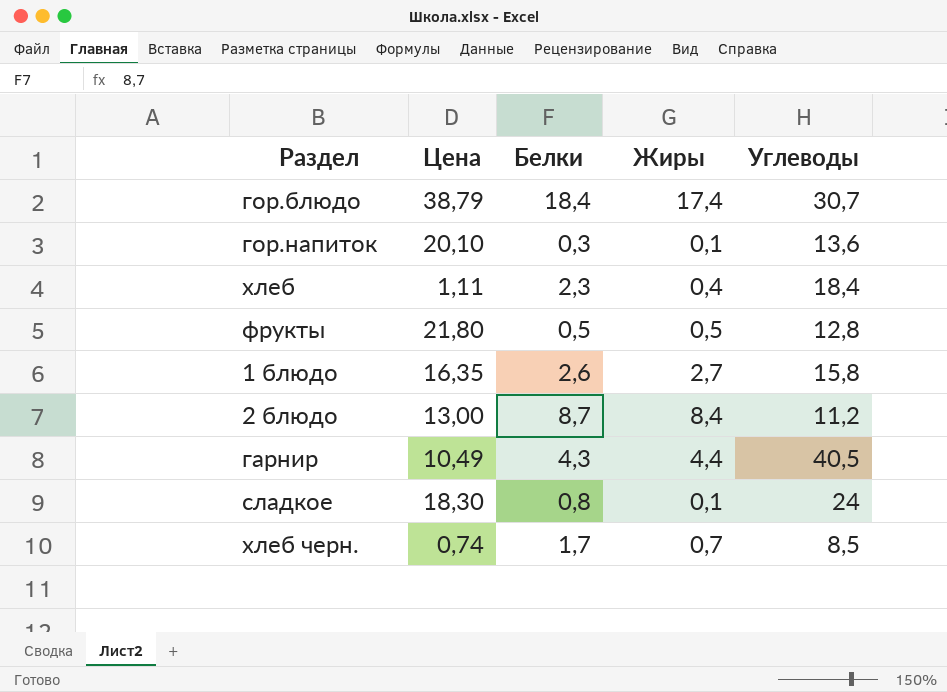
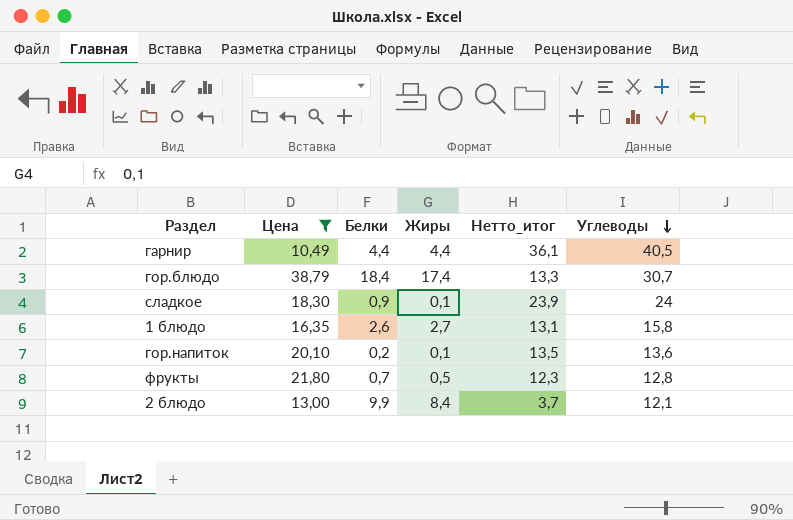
filter: none -> Цена >= 10,49
row order: none -> Углеводы descending
column Нетто_итог | formula: none -> [Углеводы] - [Жиры]
гарнир | Белки: 4,3 -> 4,4
сладкое | Белки: 0,8 -> 0,9
гор.напиток | Белки: 0,3 -> 0,2
фрукты | Белки: 0,5 -> 0,7
2 блюдо | Белки: 8,7 -> 9,9
2 блюдо | Углеводы: 11,2 -> 12,1

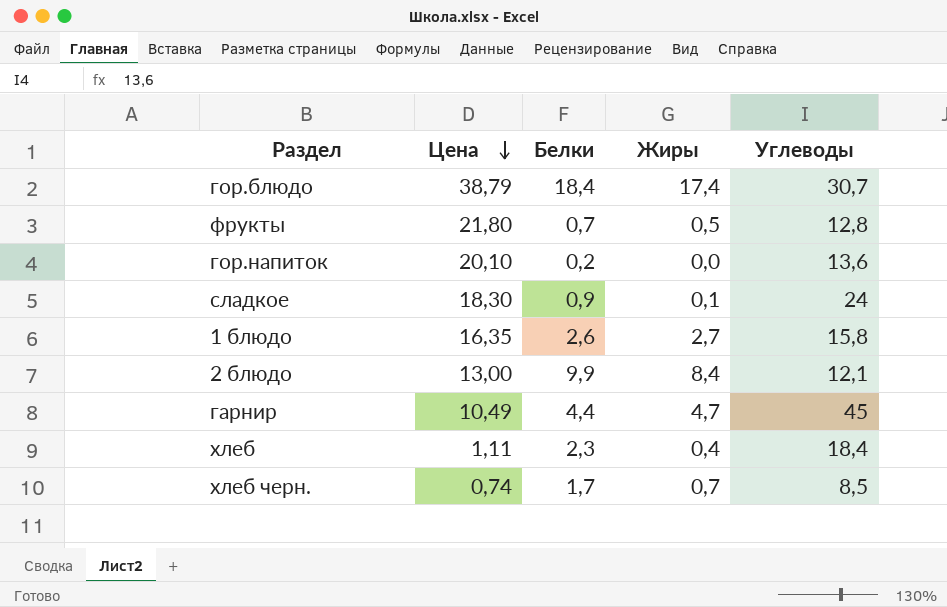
filter: Цена >= 10,49 -> none
row order: Углеводы descending -> Цена descending
column Нетто_итог | formula: [Углеводы] - [Жиры] -> none
гор.напиток | Жиры: 0,1 -> 0,0
гарнир | Жиры: 4,4 -> 4,7
гарнир | Углеводы: 40,5 -> 45

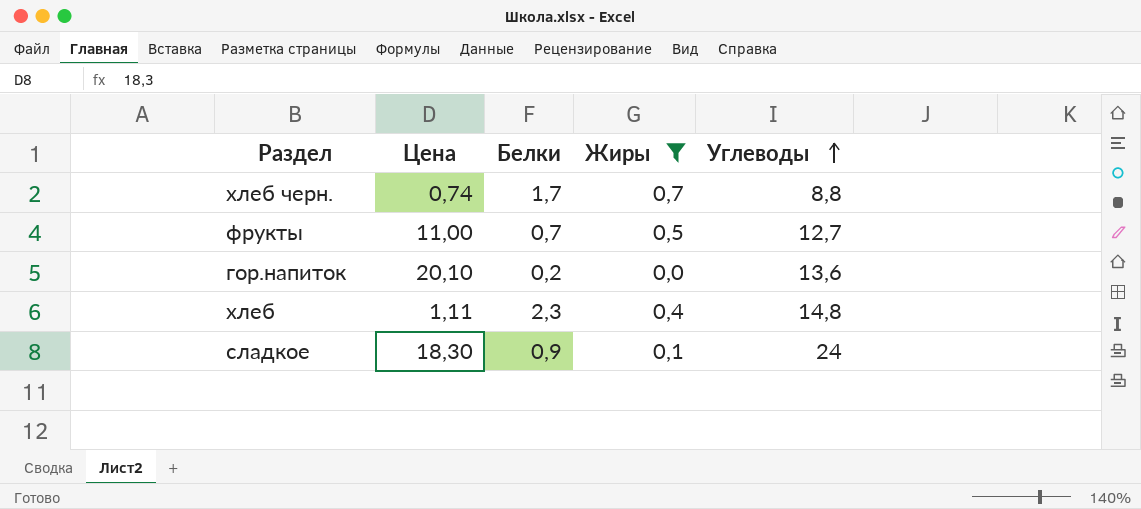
filter: none -> Жиры <= 0,7
row order: Цена descending -> Углеводы ascending
хлеб черн. | Углеводы: 8,5 -> 8,8
фрукты | Цена: 21,80 -> 11,00
фрукты | Углеводы: 12,8 -> 12,7
хлеб | Углеводы: 18,4 -> 14,8

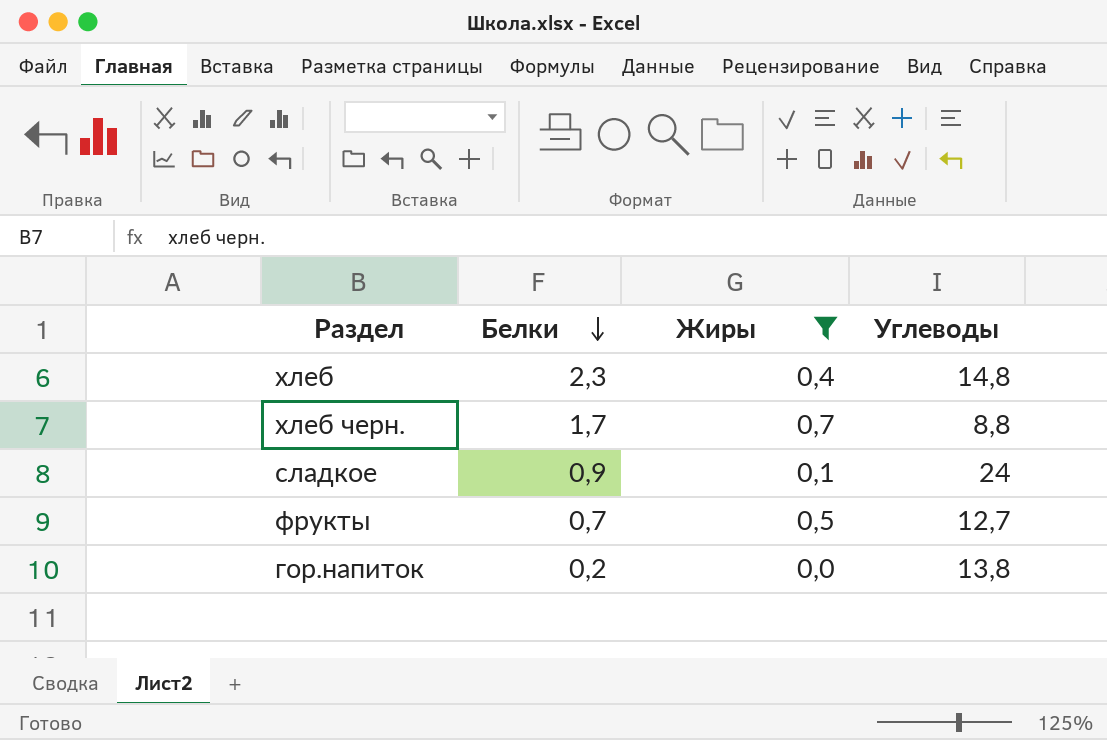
row order: Углеводы ascending -> Белки descending
column Цена | position: 2 -> none
гор.напиток | Углеводы: 13,6 -> 13,8

